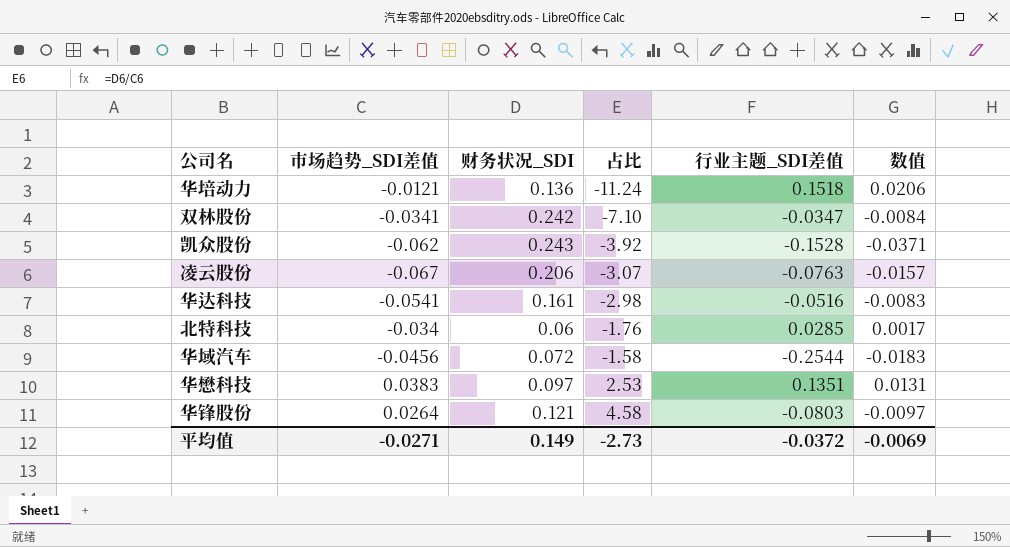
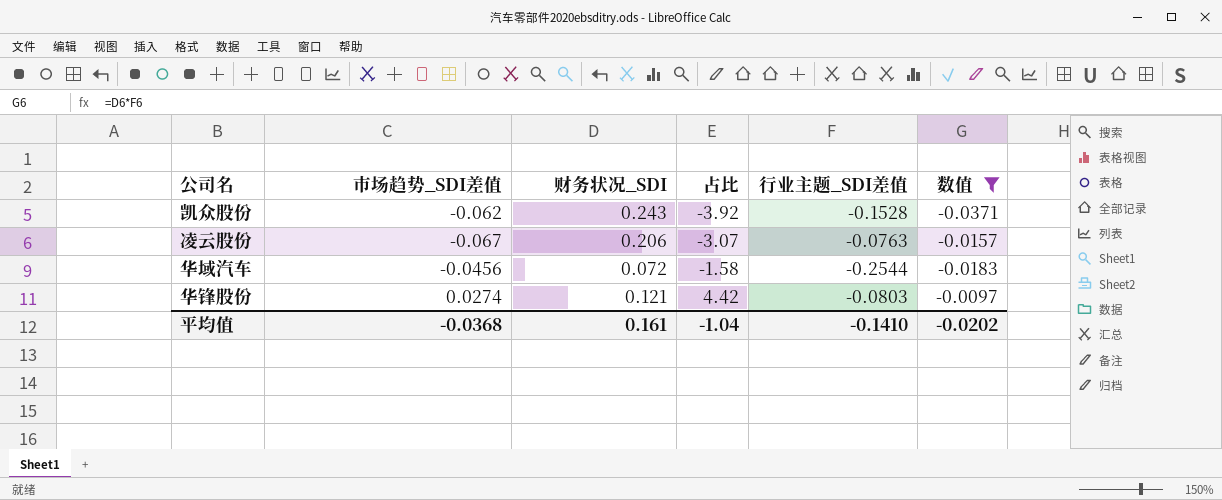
filter: none -> 数值 <= -0.0097
华锋股份 | 市场趋势_SDI差值: 0.0264 -> 0.0274
华锋股份 | 占比: 4.58 -> 4.42
平均值 | 市场趋势_SDI差值: -0.0271 -> -0.0368
平均值 | 财务状况_SDI: 0.149 -> 0.161
平均值 | 占比: -2.73 -> -1.04
平均值 | 行业主题_SDI差值: -0.0372 -> -0.1410
平均值 | 数值: -0.0069 -> -0.0202

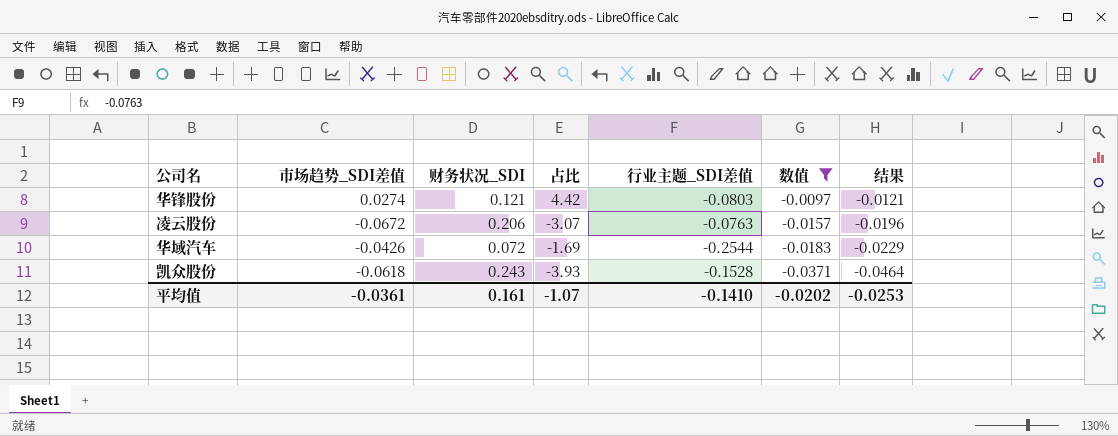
row order: 占比 ascending -> 数值 descending
column 结果 | formula: none -> [数值] * 1.25
凌云股份 | 市场趋势_SDI差值: -0.067 -> -0.0672
华域汽车 | 市场趋势_SDI差值: -0.0456 -> -0.0426
华域汽车 | 占比: -1.58 -> -1.69
凯众股份 | 市场趋势_SDI差值: -0.062 -> -0.0618
凯众股份 | 占比: -3.92 -> -3.93
平均值 | 市场趋势_SDI差值: -0.0368 -> -0.0361
平均值 | 占比: -1.04 -> -1.07

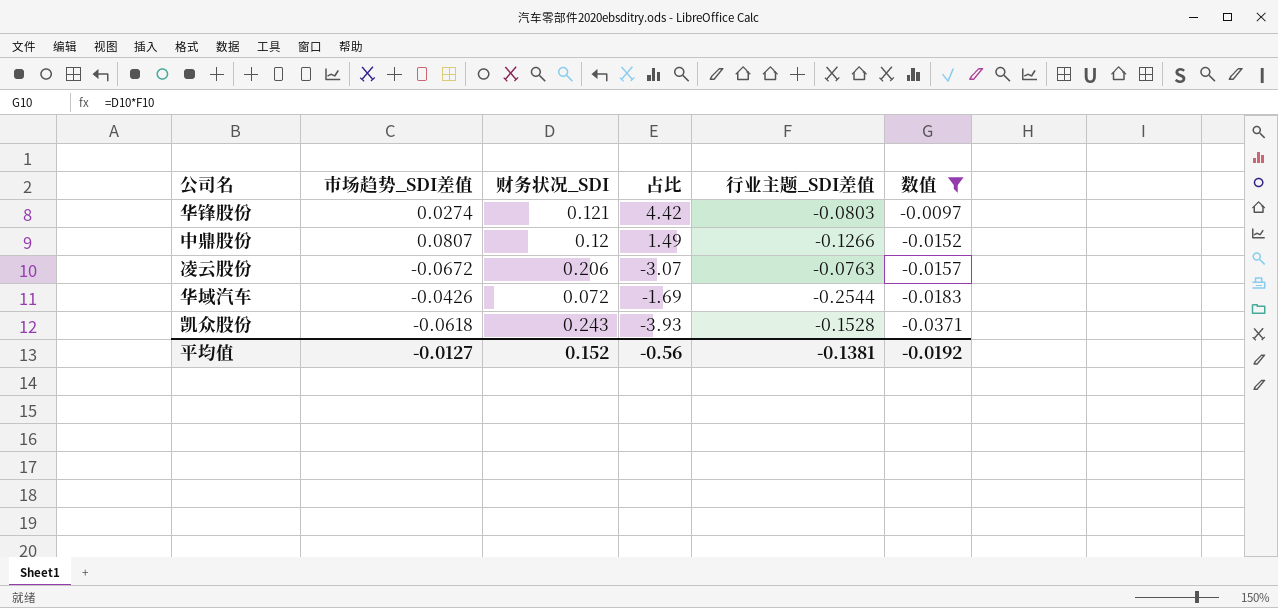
column 结果 | formula: [数值] * 1.25 -> none
row 中鼎股份: none -> 0.0807 | 0.12 | 1.49 | -0.1266 | -0.0152
平均值 | 市场趋势_SDI差值: -0.0361 -> -0.0127
平均值 | 财务状况_SDI: 0.161 -> 0.152
平均值 | 占比: -1.07 -> -0.56
平均值 | 行业主题_SDI差值: -0.1410 -> -0.1381
平均值 | 数值: -0.0202 -> -0.0192

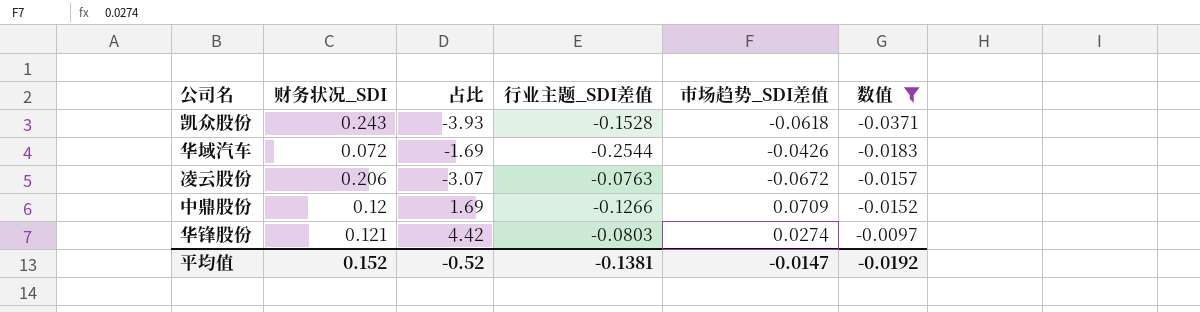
row order: 数值 descending -> 数值 ascending
column 市场趋势_SDI差值 | position: 2 -> 5
中鼎股份 | 占比: 1.49 -> 1.69
中鼎股份 | 市场趋势_SDI差值: 0.0807 -> 0.0709
平均值 | 占比: -0.56 -> -0.52
平均值 | 市场趋势_SDI差值: -0.0127 -> -0.0147

